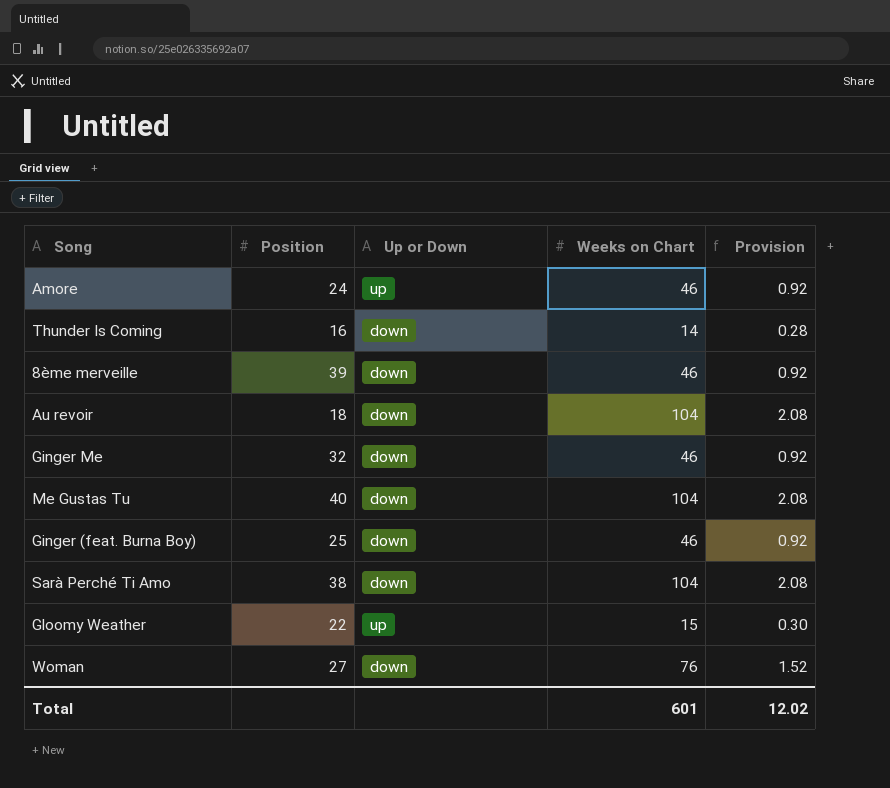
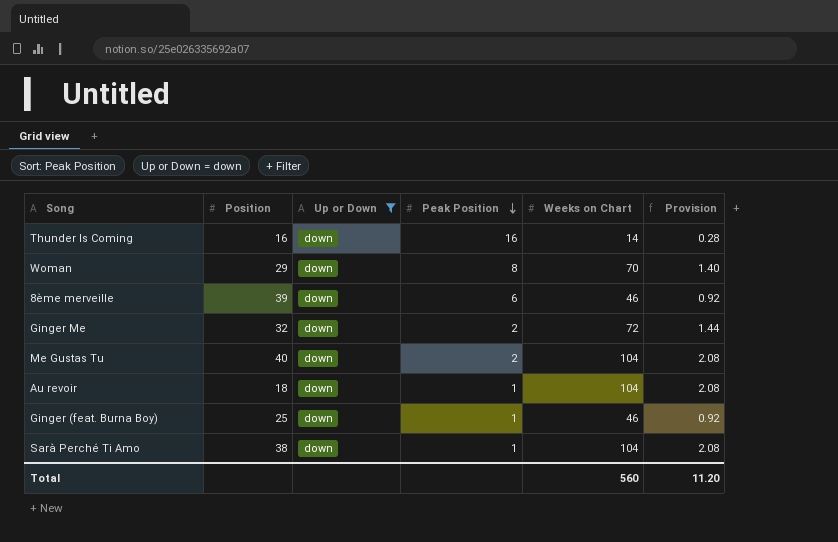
filter: none -> Up or Down = down
row order: none -> Peak Position descending
column Peak Position | position: none -> 4
Woman | Position: 27 -> 29
Woman | Weeks on Chart: 76 -> 70
Woman | Provision: 1.52 -> 1.40
Ginger Me | Weeks on Chart: 46 -> 72
Ginger Me | Provision: 0.92 -> 1.44
Total | Weeks on Chart: 601 -> 560
Total | Provision: 12.02 -> 11.20

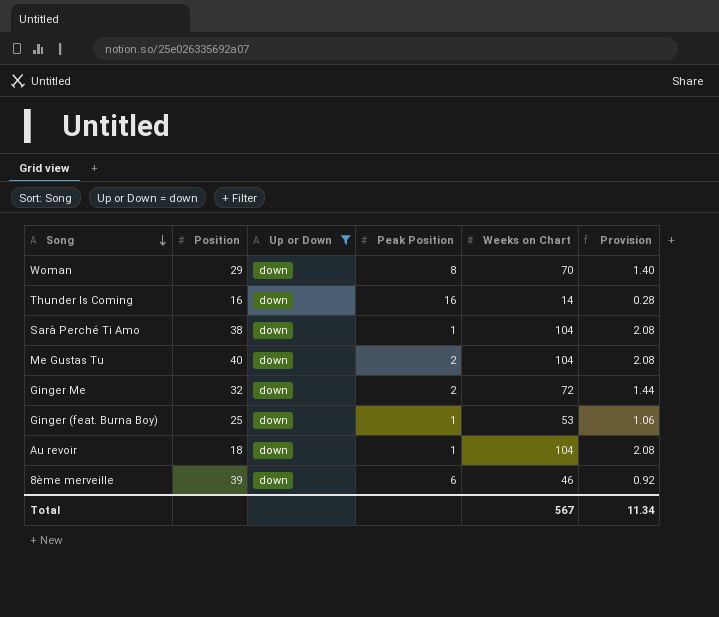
row order: Peak Position descending -> Song descending
Ginger (feat. Burna Boy) | Weeks on Chart: 46 -> 53
Ginger (feat. Burna Boy) | Provision: 0.92 -> 1.06
Total | Weeks on Chart: 560 -> 567
Total | Provision: 11.20 -> 11.34

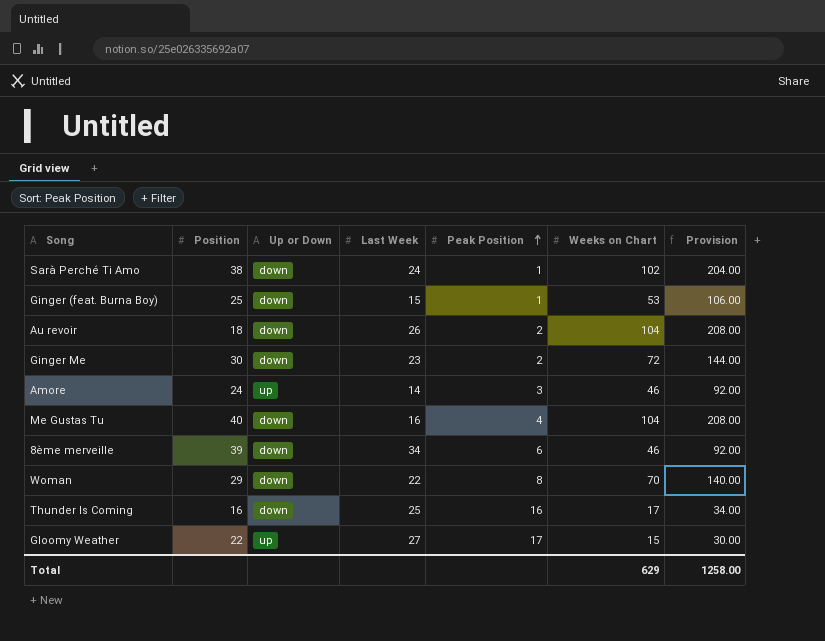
filter: Up or Down = down -> none
row order: Song descending -> Peak Position ascending
column Last Week | position: none -> 4
column Provision | formula: [Weeks on Chart] * 0.02 -> [Weeks on Chart] * 2
Sarà Perché Ti Amo | Weeks on Chart: 104 -> 102
Au revoir | Peak Position: 1 -> 2
Ginger Me | Position: 32 -> 30
Me Gustas Tu | Peak Position: 2 -> 4
Thunder Is Coming | Weeks on Chart: 14 -> 17
Total | Weeks on Chart: 567 -> 629
Total | Provision: 11.34 -> 1258.00

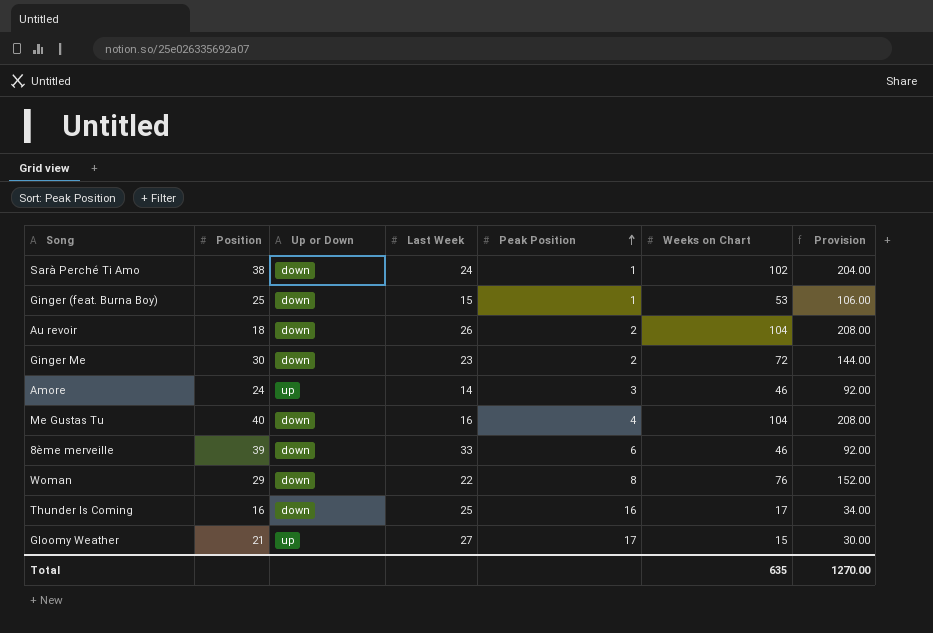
8ème merveille | Last Week: 34 -> 33
Woman | Weeks on Chart: 70 -> 76
Woman | Provision: 140.00 -> 152.00
Gloomy Weather | Position: 22 -> 21
Total | Weeks on Chart: 629 -> 635
Total | Provision: 1258.00 -> 1270.00

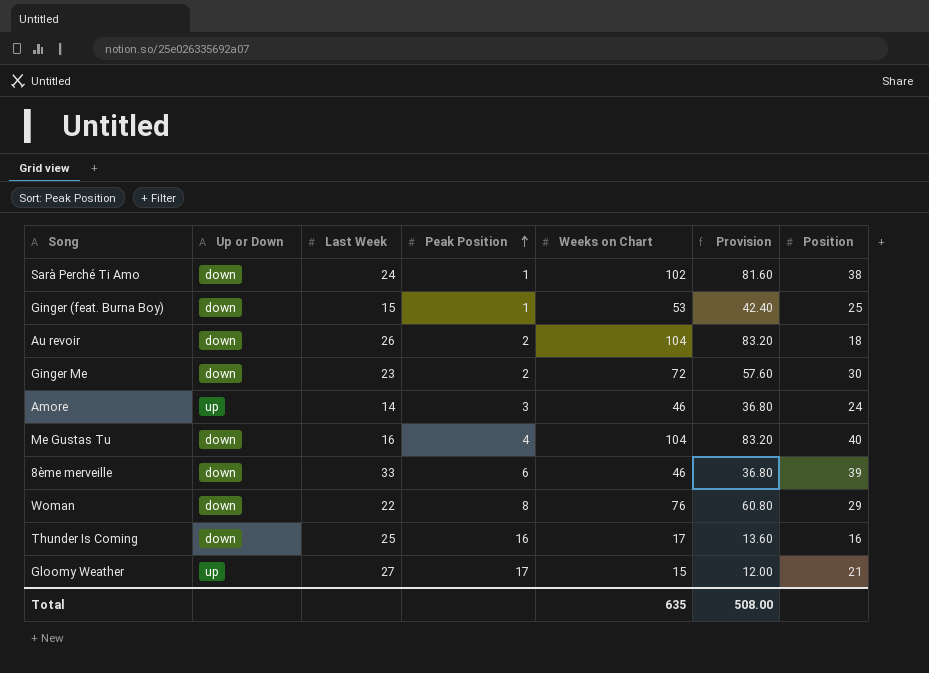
column Provision | formula: [Weeks on Chart] * 2 -> [Weeks on Chart] * 0.8
column Position | position: 2 -> 7
Total | Provision: 1270.00 -> 508.00

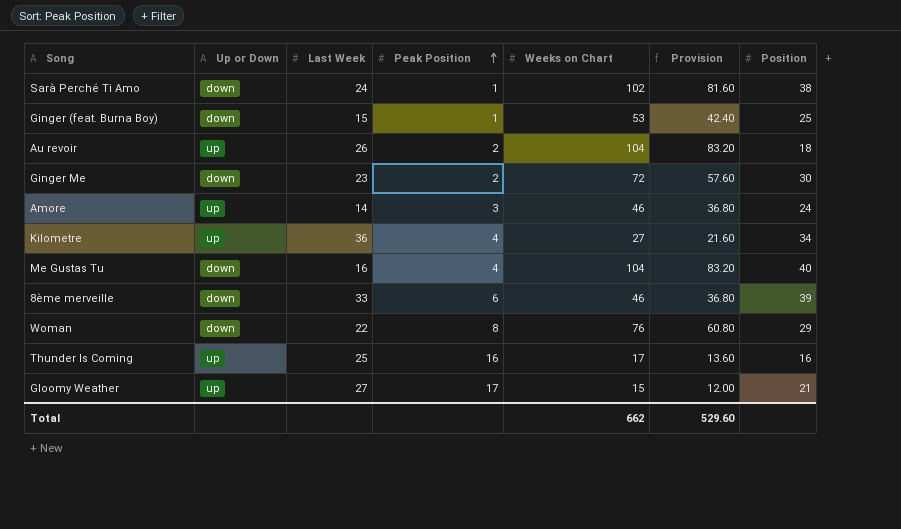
Au revoir | Up or Down: down -> up
row Kilometre: none -> up | 36 | 4 | 27 | 21.60 | 34
Thunder Is Coming | Up or Down: down -> up
Total | Weeks on Chart: 635 -> 662
Total | Provision: 508.00 -> 529.60

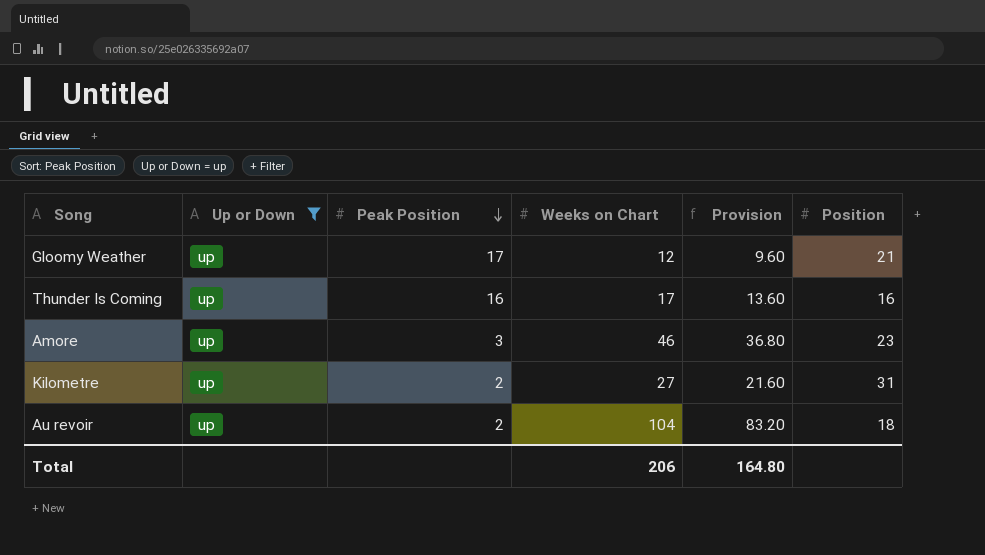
filter: none -> Up or Down = up
row order: Peak Position ascending -> Peak Position descending
column Last Week | position: 3 -> none
Gloomy Weather | Weeks on Chart: 15 -> 12
Gloomy Weather | Provision: 12.00 -> 9.60
Amore | Position: 24 -> 23
Kilometre | Peak Position: 4 -> 2
Kilometre | Position: 34 -> 31
Total | Weeks on Chart: 662 -> 206
Total | Provision: 529.60 -> 164.80

